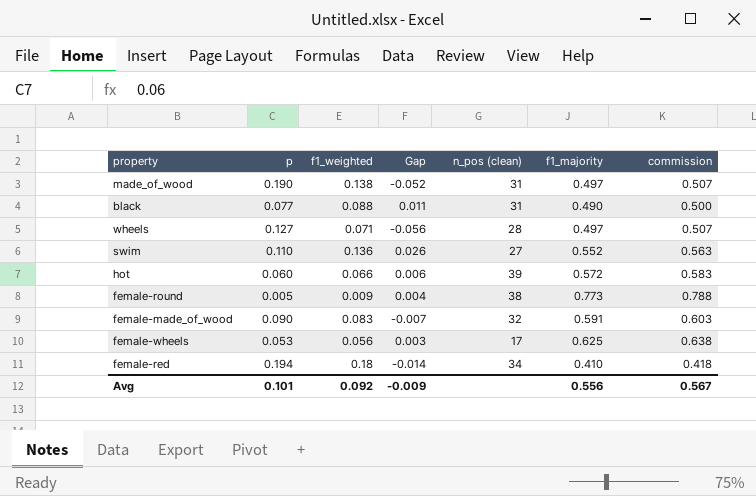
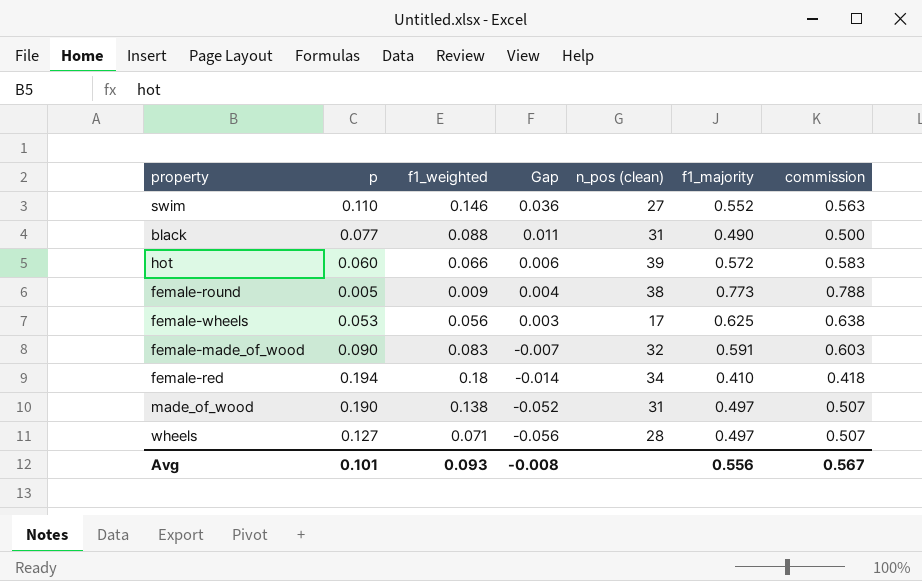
row order: none -> Gap descending
swim | f1_weighted: 0.136 -> 0.146
swim | Gap: 0.026 -> 0.036
Avg | f1_weighted: 0.092 -> 0.093
Avg | Gap: -0.009 -> -0.008

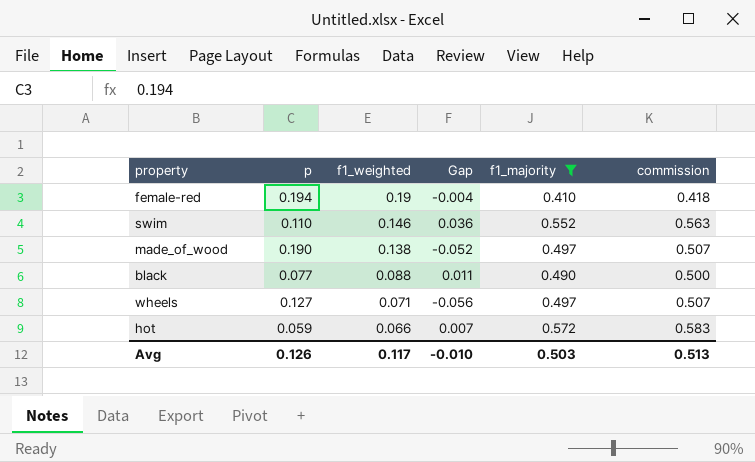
filter: none -> f1_majority <= 0.572
row order: Gap descending -> f1_weighted descending
column n_pos (clean) | position: 5 -> none
female-red | f1_weighted: 0.18 -> 0.19
female-red | Gap: -0.014 -> -0.004
hot | p: 0.060 -> 0.059
hot | Gap: 0.006 -> 0.007
Avg | p: 0.101 -> 0.126
Avg | f1_weighted: 0.093 -> 0.117
Avg | Gap: -0.008 -> -0.010
Avg | f1_majority: 0.556 -> 0.503
Avg | commission: 0.567 -> 0.513

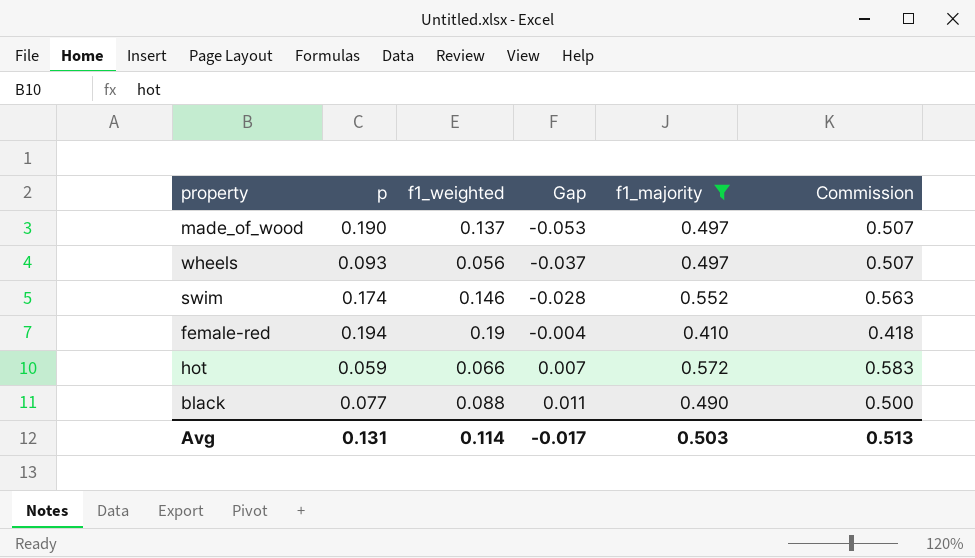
row order: f1_weighted descending -> Gap ascending
column name: commission -> Commission
made_of_wood | f1_weighted: 0.138 -> 0.137
made_of_wood | Gap: -0.052 -> -0.053
wheels | p: 0.127 -> 0.093
wheels | f1_weighted: 0.071 -> 0.056
wheels | Gap: -0.056 -> -0.037
swim | p: 0.110 -> 0.174
swim | Gap: 0.036 -> -0.028
Avg | p: 0.126 -> 0.131
Avg | f1_weighted: 0.117 -> 0.114
Avg | Gap: -0.010 -> -0.017

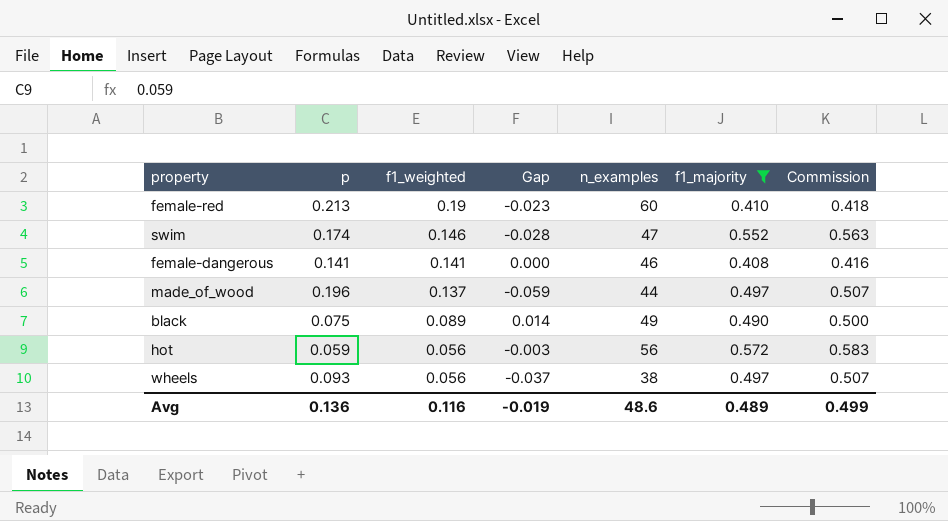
row order: Gap ascending -> f1_weighted descending
column n_examples | position: none -> 5
female-red | p: 0.194 -> 0.213
female-red | Gap: -0.004 -> -0.023
row female-dangerous: none -> 0.141 | 0.141 | 0.000 | 46 | 0.408 | 0.416
made_of_wood | p: 0.190 -> 0.196
made_of_wood | Gap: -0.053 -> -0.059
black | p: 0.077 -> 0.075
black | f1_weighted: 0.088 -> 0.089
black | Gap: 0.011 -> 0.014
hot | f1_weighted: 0.066 -> 0.056
hot | Gap: 0.007 -> -0.003
Avg | p: 0.131 -> 0.136
Avg | f1_weighted: 0.114 -> 0.116
Avg | Gap: -0.017 -> -0.019
Avg | f1_majority: 0.503 -> 0.489
Avg | Commission: 0.513 -> 0.499

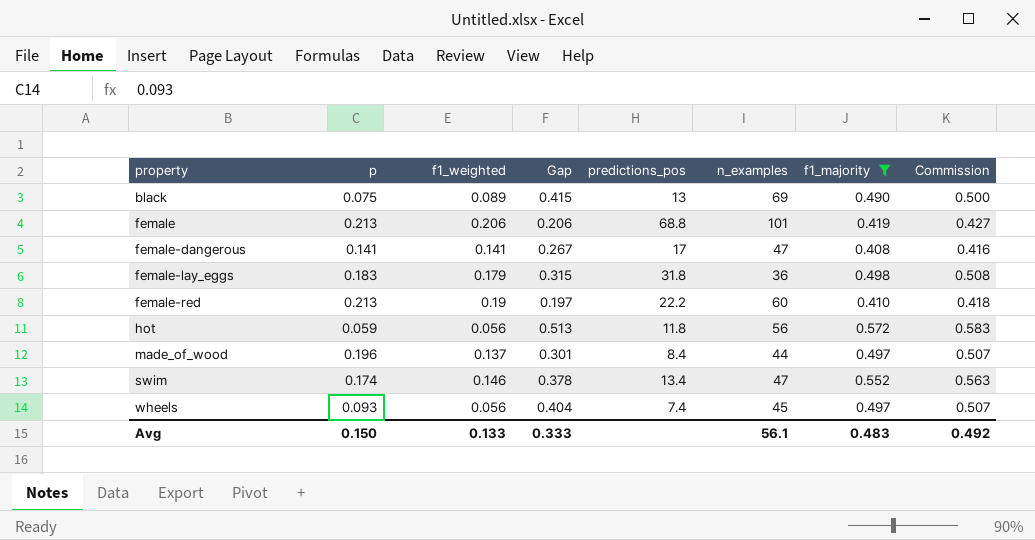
row order: f1_weighted descending -> property ascending
column Gap | formula: [f1_weighted] - [p] -> [f1_majority] - [p]
column predictions_pos | position: none -> 5
black | n_examples: 49 -> 69
row female: none -> 0.213 | 0.206 | 0.206 | 68.8 | 101 | 0.419 | 0.427
female-dangerous | n_examples: 46 -> 47
row female-lay_eggs: none -> 0.183 | 0.179 | 0.315 | 31.8 | 36 | 0.498 | 0.508
wheels | n_examples: 38 -> 45
Avg | p: 0.136 -> 0.150
Avg | f1_weighted: 0.116 -> 0.133
Avg | Gap: -0.019 -> 0.333
Avg | n_examples: 48.6 -> 56.1
Avg | f1_majority: 0.489 -> 0.483
Avg | Commission: 0.499 -> 0.492

